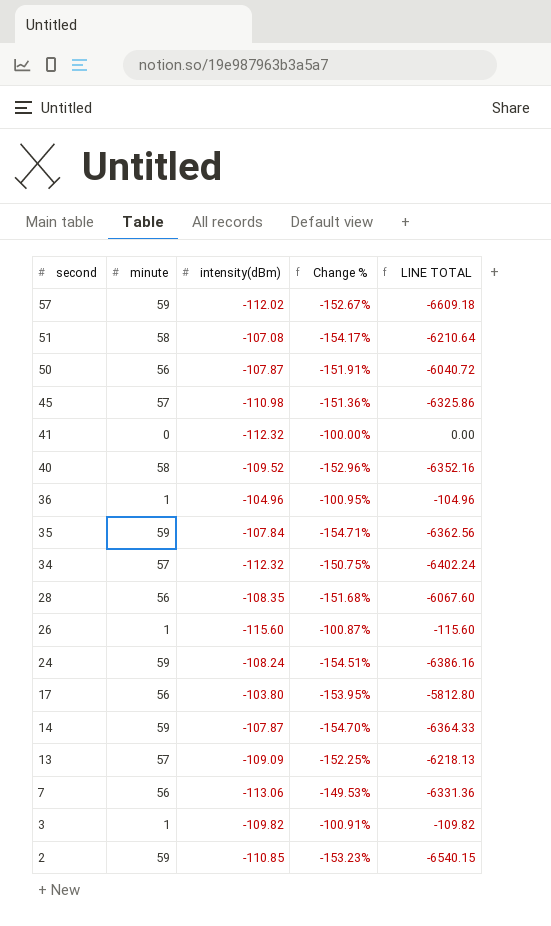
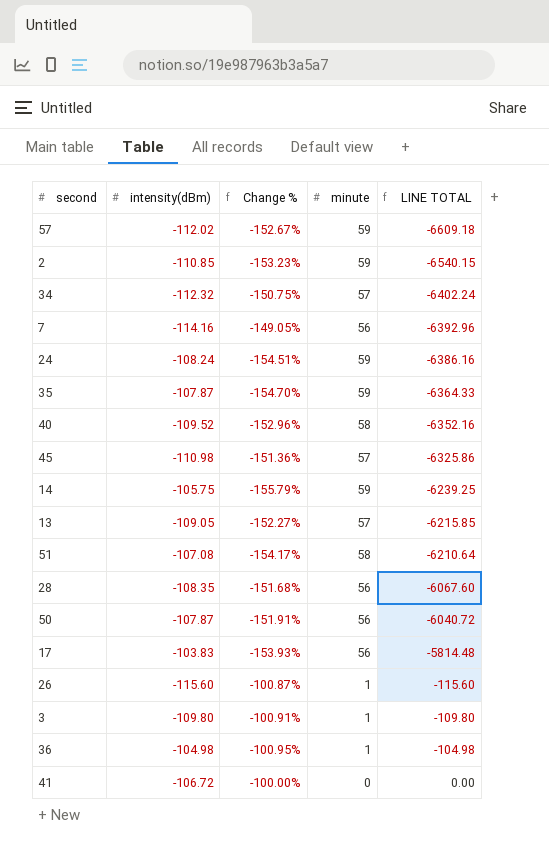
row order: second descending -> LINE TOTAL ascending
column minute | position: 2 -> 4
7 | intensity(dBm): -113.06 -> -114.16
7 | Change %: -149.53% -> -149.05%
7 | LINE TOTAL: -6331.36 -> -6392.96
35 | intensity(dBm): -107.84 -> -107.87
35 | Change %: -154.71% -> -154.70%
35 | LINE TOTAL: -6362.56 -> -6364.33
14 | intensity(dBm): -107.87 -> -105.75
14 | Change %: -154.70% -> -155.79%
14 | LINE TOTAL: -6364.33 -> -6239.25
13 | intensity(dBm): -109.09 -> -109.05
13 | Change %: -152.25% -> -152.27%
13 | LINE TOTAL: -6218.13 -> -6215.85
17 | intensity(dBm): -103.80 -> -103.83
17 | Change %: -153.95% -> -153.93%
17 | LINE TOTAL: -5812.80 -> -5814.48
3 | intensity(dBm): -109.82 -> -109.80
3 | LINE TOTAL: -109.82 -> -109.80
36 | intensity(dBm): -104.96 -> -104.98
36 | LINE TOTAL: -104.96 -> -104.98
41 | intensity(dBm): -112.32 -> -106.72

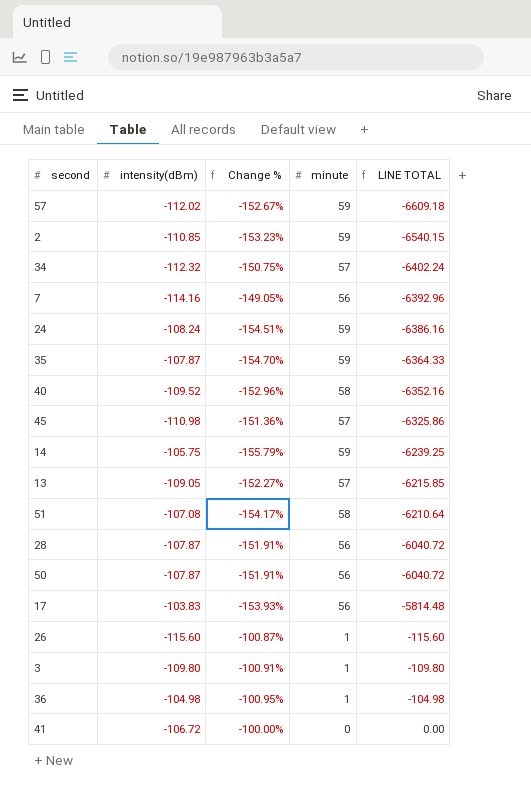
28 | intensity(dBm): -108.35 -> -107.87
28 | Change %: -151.68% -> -151.91%
28 | LINE TOTAL: -6067.60 -> -6040.72

